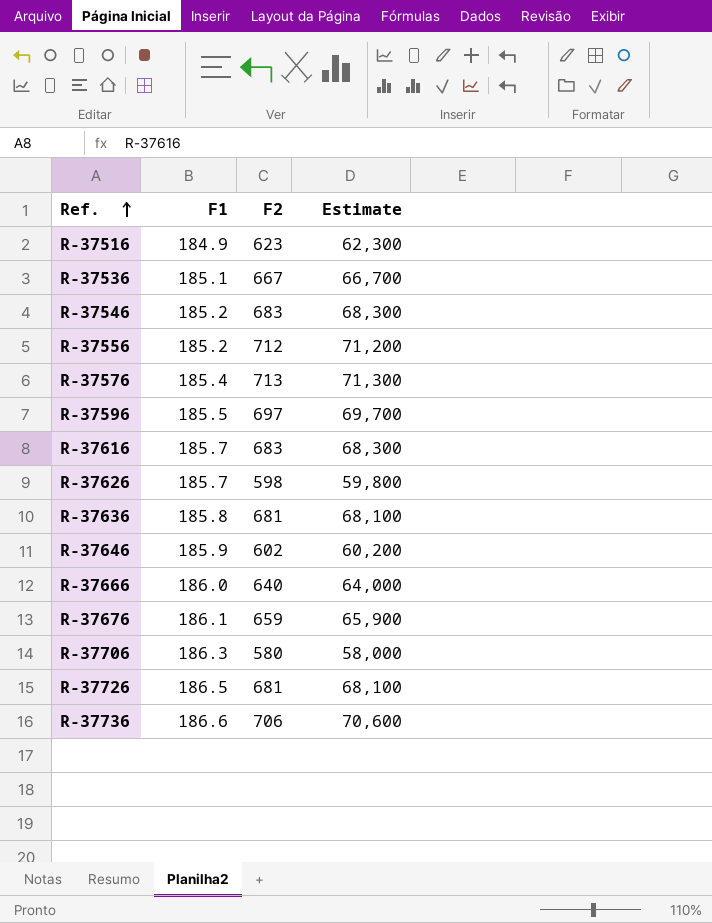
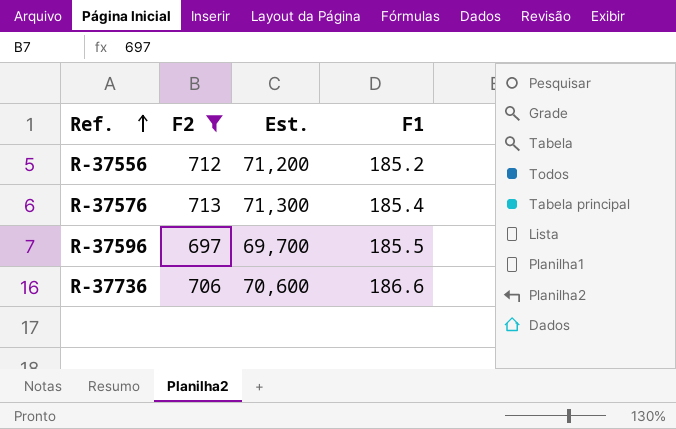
filter: none -> F2 >= 697
column name: Estimate -> Est.
column F1 | position: 2 -> 4

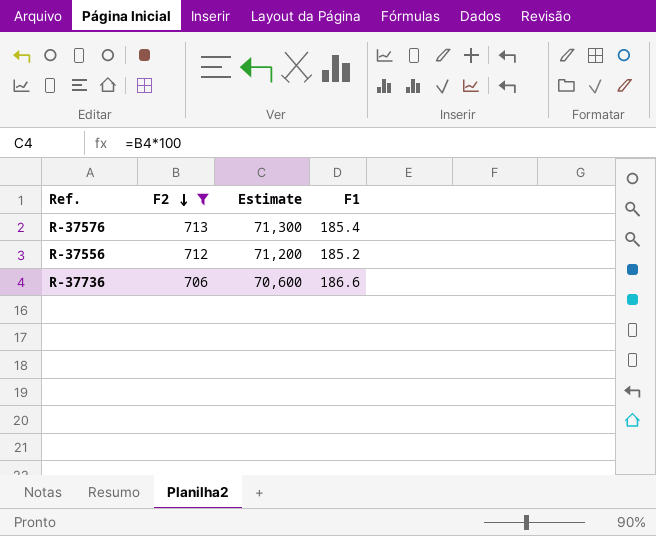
row order: Ref. ascending -> F2 descending
column name: Est. -> Estimate
row R-37596: 697 | 69,700 | 185.5 -> none

